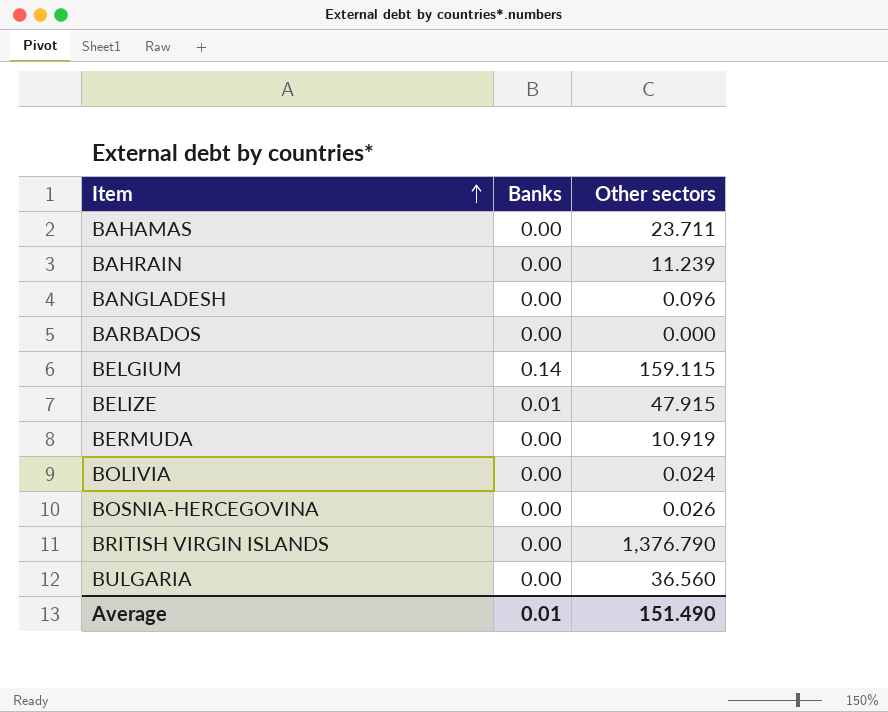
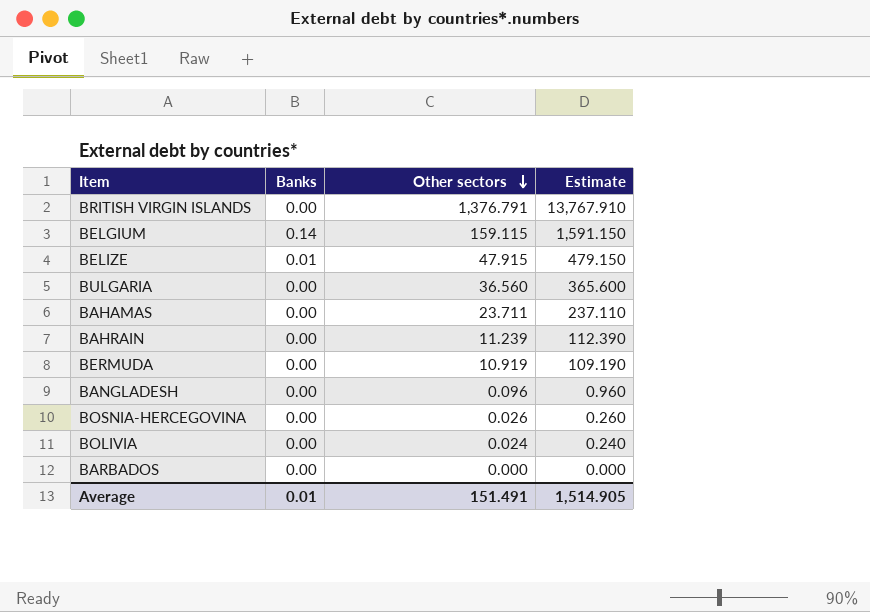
row order: Item ascending -> Other sectors descending
column Estimate | formula: none -> [Other sectors] * 10
BRITISH VIRGIN ISLANDS | Other sectors: 1,376.790 -> 1,376.791
Average | Other sectors: 151.490 -> 151.491

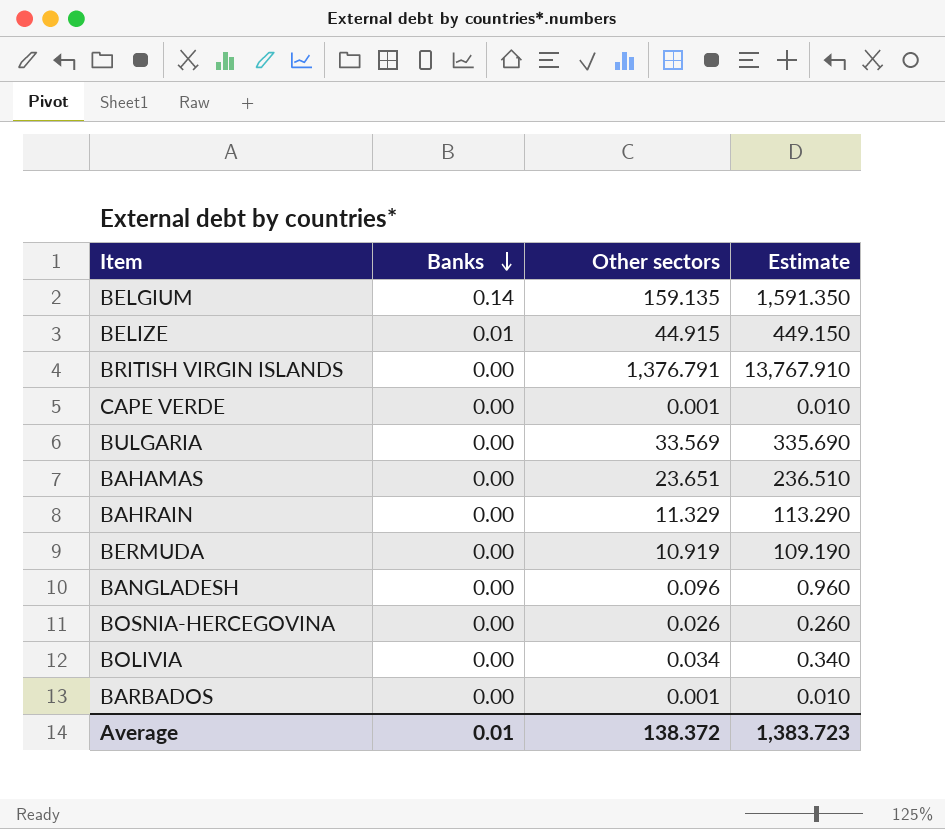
row order: Other sectors descending -> Banks descending
BELGIUM | Other sectors: 159.115 -> 159.135
BELGIUM | Estimate: 1,591.150 -> 1,591.350
BELIZE | Other sectors: 47.915 -> 44.915
BELIZE | Estimate: 479.150 -> 449.150
row CAPE VERDE: none -> 0.00 | 0.001 | 0.010
BULGARIA | Other sectors: 36.560 -> 33.569
BULGARIA | Estimate: 365.600 -> 335.690
BAHAMAS | Other sectors: 23.711 -> 23.651
BAHAMAS | Estimate: 237.110 -> 236.510
BAHRAIN | Other sectors: 11.239 -> 11.329
BAHRAIN | Estimate: 112.390 -> 113.290
BOLIVIA | Other sectors: 0.024 -> 0.034
BOLIVIA | Estimate: 0.240 -> 0.340
BARBADOS | Other sectors: 0.000 -> 0.001
BARBADOS | Estimate: 0.000 -> 0.010
Average | Other sectors: 151.491 -> 138.372
Average | Estimate: 1,514.905 -> 1,383.723

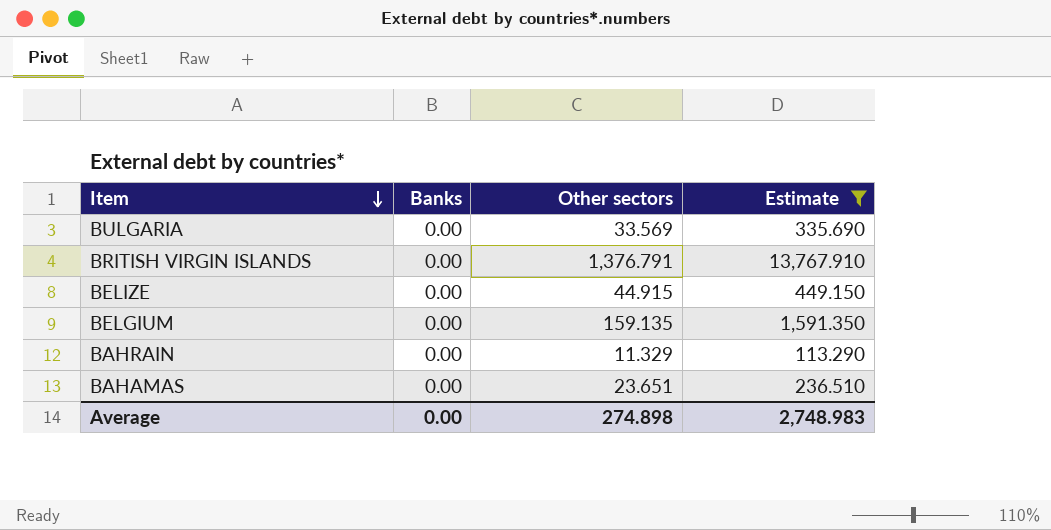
filter: none -> Estimate >= 113.290
row order: Banks descending -> Item descending
BELIZE | Banks: 0.01 -> 0.00
BELGIUM | Banks: 0.14 -> 0.00
Average | Banks: 0.01 -> 0.00
Average | Other sectors: 138.372 -> 274.898
Average | Estimate: 1,383.723 -> 2,748.983

